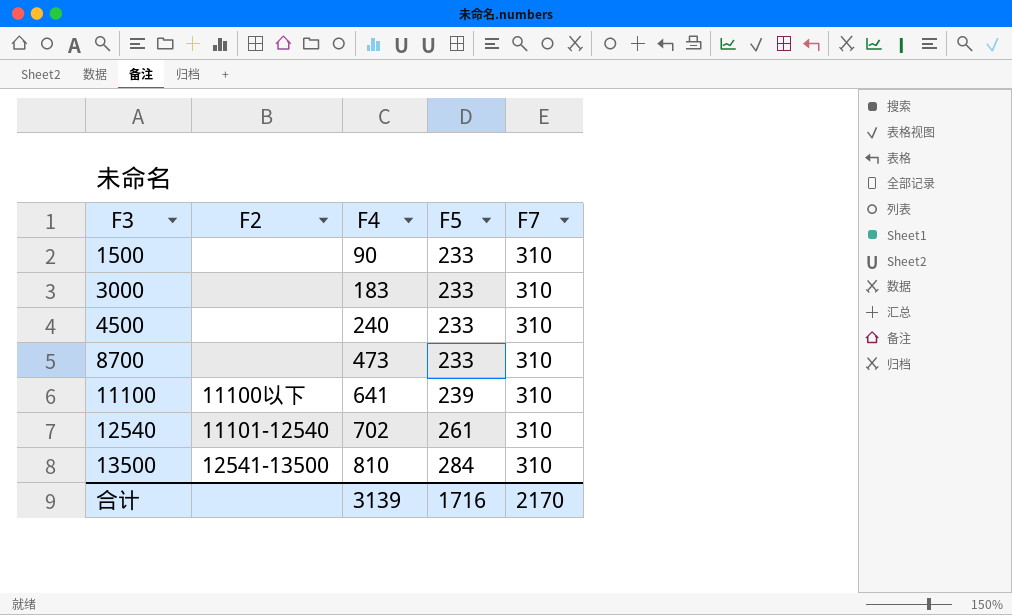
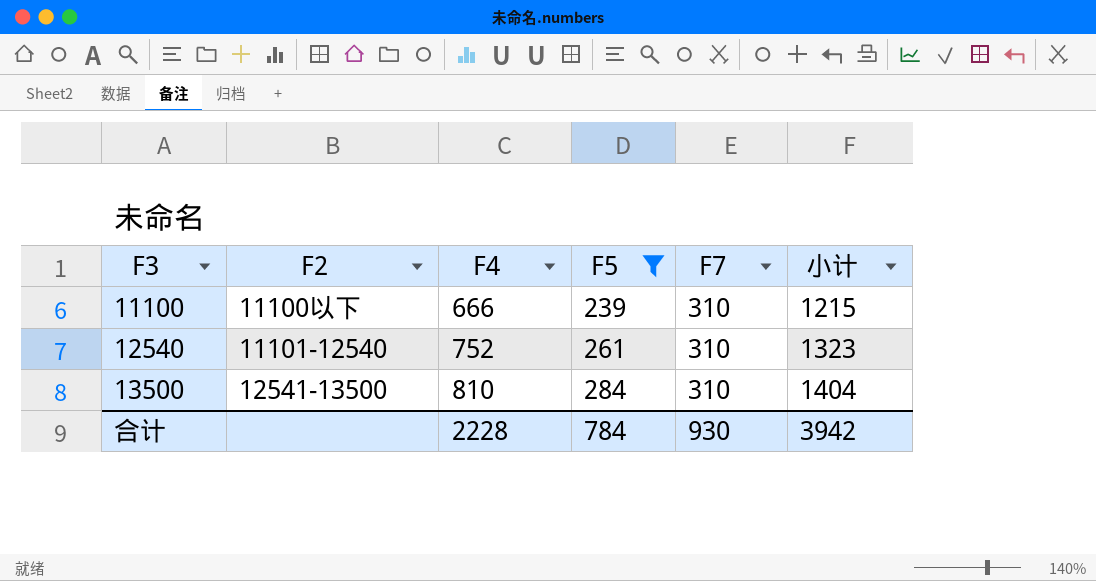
filter: none -> F5 != 233
column 小计 | formula: none -> [F4] + [F5] + [F7]
11100 | F4: 641 -> 666
12540 | F4: 702 -> 752
合计 | F4: 3139 -> 2228
合计 | F5: 1716 -> 784
合计 | F7: 2170 -> 930

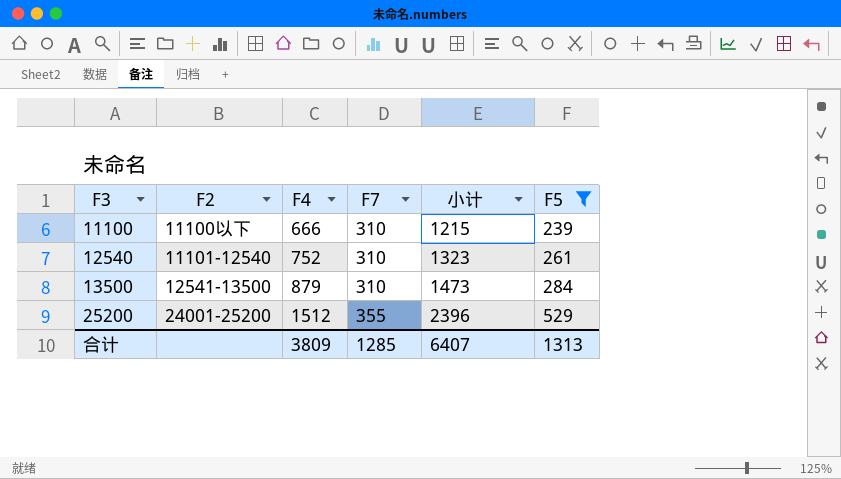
column F5 | position: 4 -> 6
13500 | F4: 810 -> 879
13500 | 小计: 1404 -> 1473
row 25200: none -> 24001-25200 | 1512 | 355 | 2396 | 529
合计 | F4: 2228 -> 3809
合计 | F7: 930 -> 1285
合计 | 小计: 3942 -> 6407
合计 | F5: 784 -> 1313

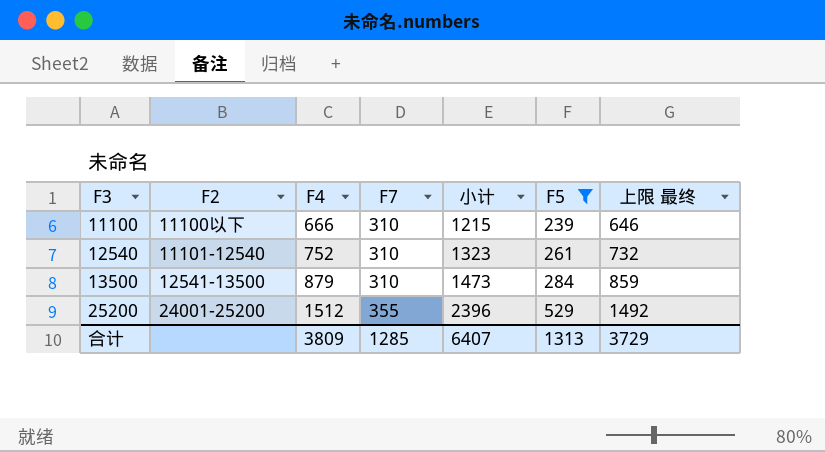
column 上限 最终 | formula: none -> [F4] - 20

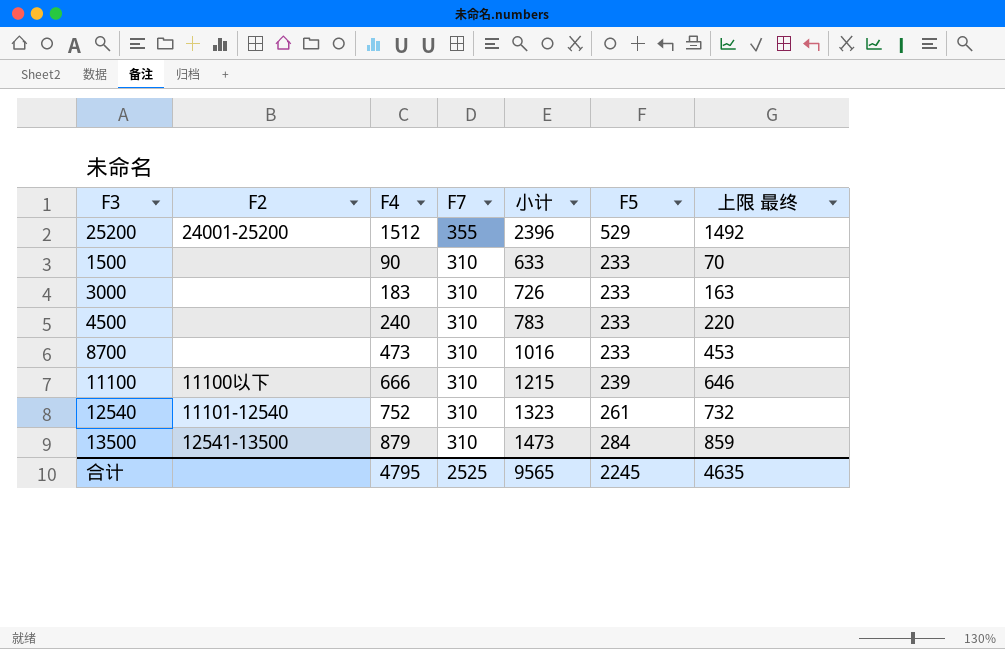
filter: F5 != 233 -> none
row order: F3 ascending -> F7 descending
合计 | F4: 3809 -> 4795
合计 | F7: 1285 -> 2525
合计 | 小计: 6407 -> 9565
合计 | F5: 1313 -> 2245
合计 | 上限 最终: 3729 -> 4635

